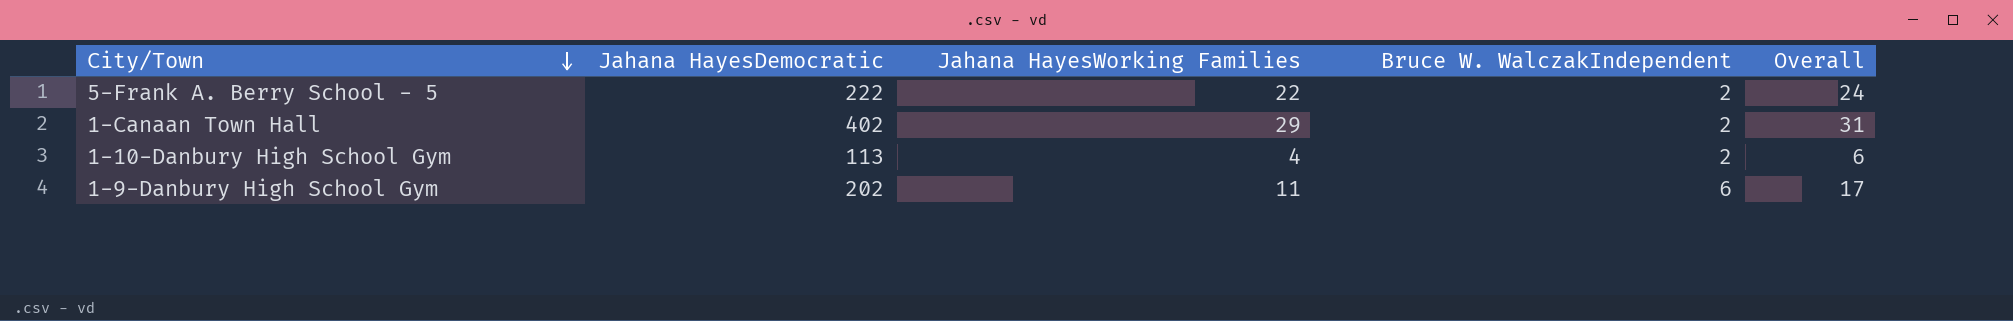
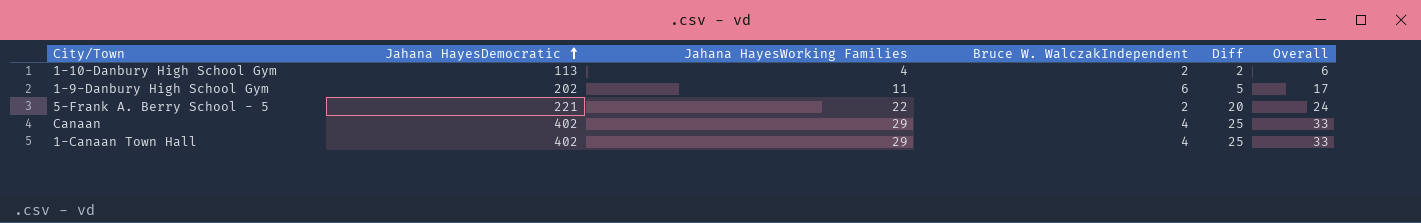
row order: City/Town descending -> Jahana HayesDemocratic ascending
column Diff | formula: none -> [Jahana HayesWorking Families] - [Bruce W. WalczakIndependent]
5-Frank A. Berry School - 5 | Jahana HayesDemocratic: 222 -> 221
row Canaan: none -> 402 | 29 | 4 | 25 | 33
1-Canaan Town Hall | Bruce W. WalczakIndependent: 2 -> 4
1-Canaan Town Hall | Overall: 31 -> 33

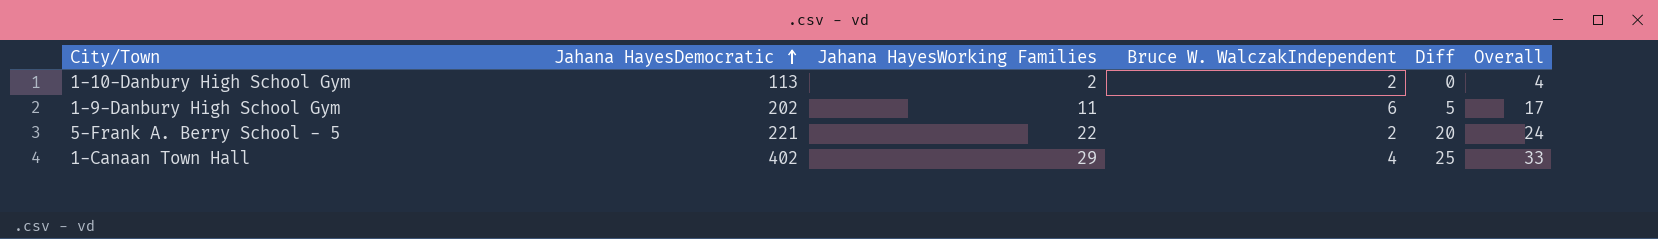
row Canaan: 402 | 29 | 4 | 25 | 33 -> none
1-10-Danbury High School Gym | Jahana HayesWorking Families: 4 -> 2
1-10-Danbury High School Gym | Diff: 2 -> 0
1-10-Danbury High School Gym | Overall: 6 -> 4

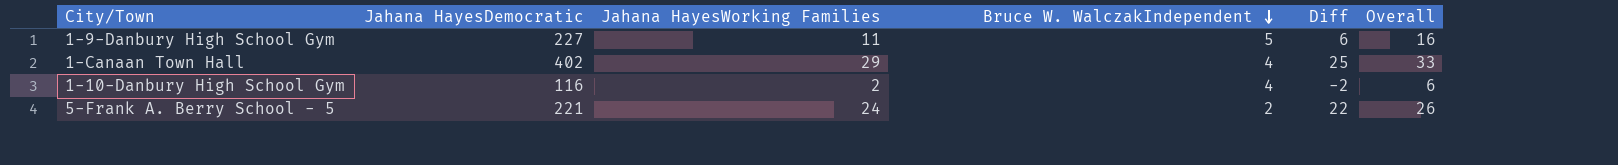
row order: Jahana HayesDemocratic ascending -> Bruce W. WalczakIndependent descending
1-9-Danbury High School Gym | Jahana HayesDemocratic: 202 -> 227
1-9-Danbury High School Gym | Bruce W. WalczakIndependent: 6 -> 5
1-9-Danbury High School Gym | Diff: 5 -> 6
1-9-Danbury High School Gym | Overall: 17 -> 16
1-10-Danbury High School Gym | Jahana HayesDemocratic: 113 -> 116
1-10-Danbury High School Gym | Bruce W. WalczakIndependent: 2 -> 4
1-10-Danbury High School Gym | Diff: 0 -> -2
1-10-Danbury High School Gym | Overall: 4 -> 6
5-Frank A. Berry School - 5 | Jahana HayesWorking Families: 22 -> 24
5-Frank A. Berry School - 5 | Diff: 20 -> 22
5-Frank A. Berry School - 5 | Overall: 24 -> 26

